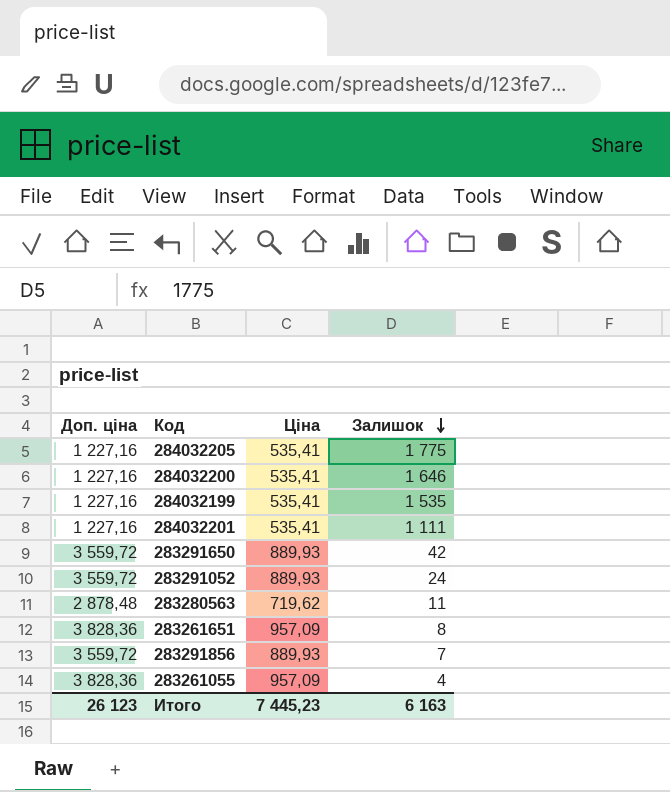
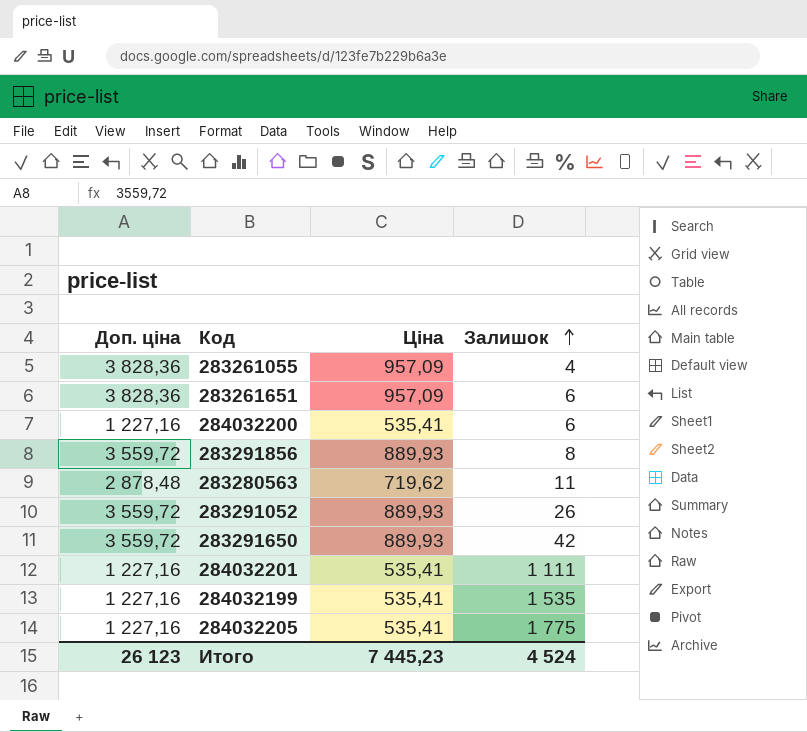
row order: Залишок descending -> Залишок ascending
283261651 | Залишок: 8 -> 6
284032200 | Залишок: 1 646 -> 6
283291856 | Залишок: 7 -> 8
283291052 | Залишок: 24 -> 26
Итого | Залишок: 6 163 -> 4 524

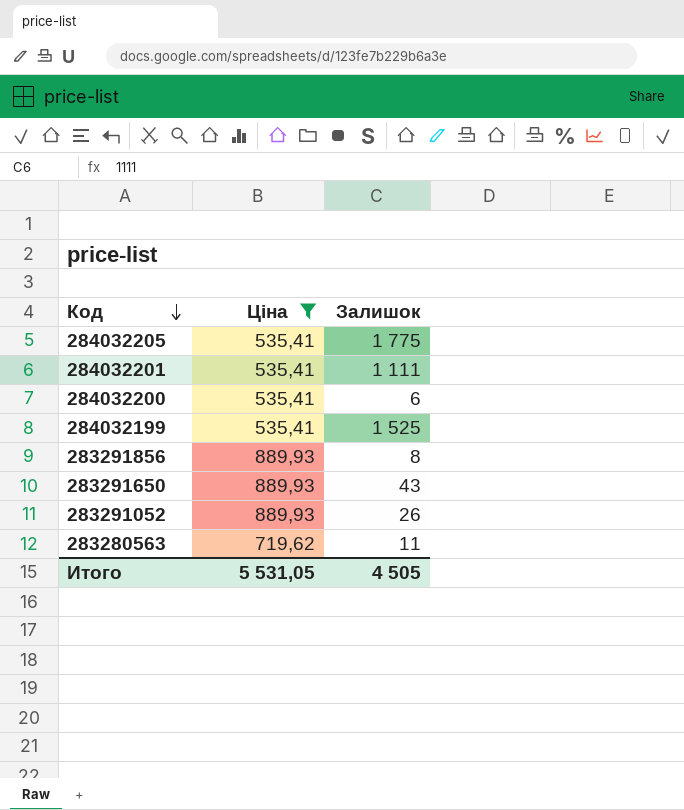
filter: none -> Ціна != 957,09
row order: Залишок ascending -> Код descending
column Доп. ціна | position: 1 -> none
284032199 | Залишок: 1 535 -> 1 525
283291650 | Залишок: 42 -> 43
Итого | Ціна: 7 445,23 -> 5 531,05
Итого | Залишок: 4 524 -> 4 505

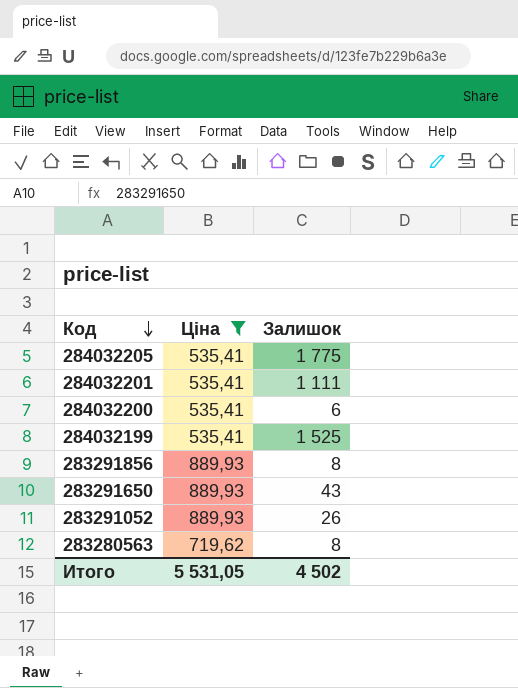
283280563 | Залишок: 11 -> 8
Итого | Залишок: 4 505 -> 4 502

